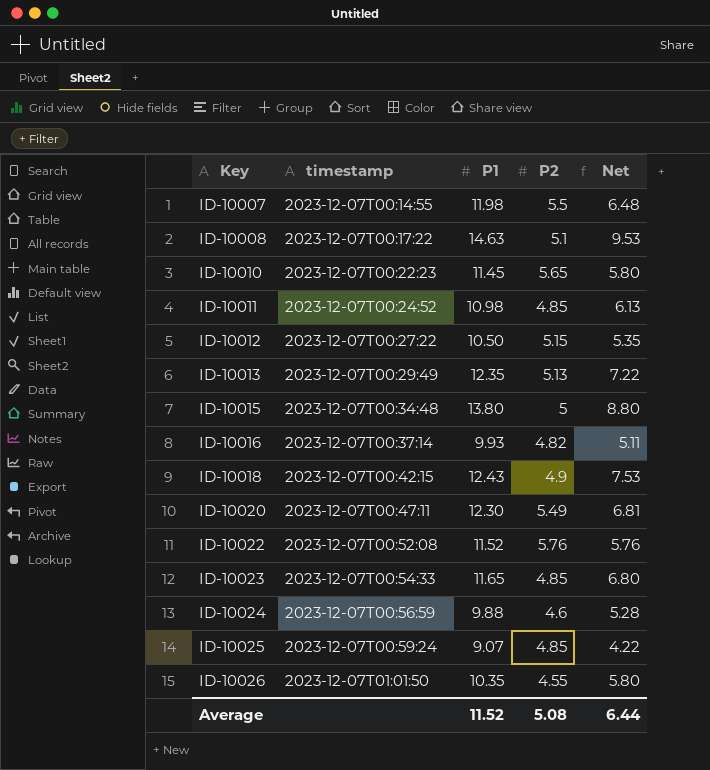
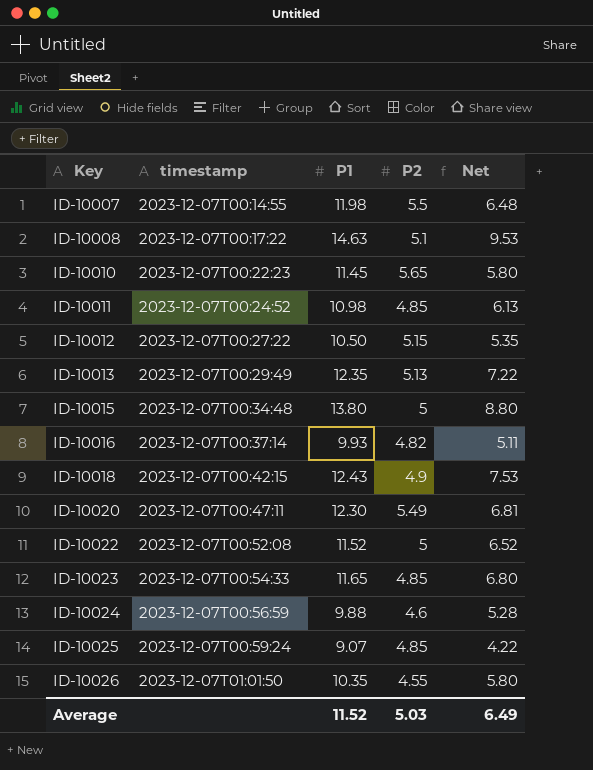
ID-10022 | P2: 5.76 -> 5
ID-10022 | Net: 5.76 -> 6.52
Average | P2: 5.08 -> 5.03
Average | Net: 6.44 -> 6.49

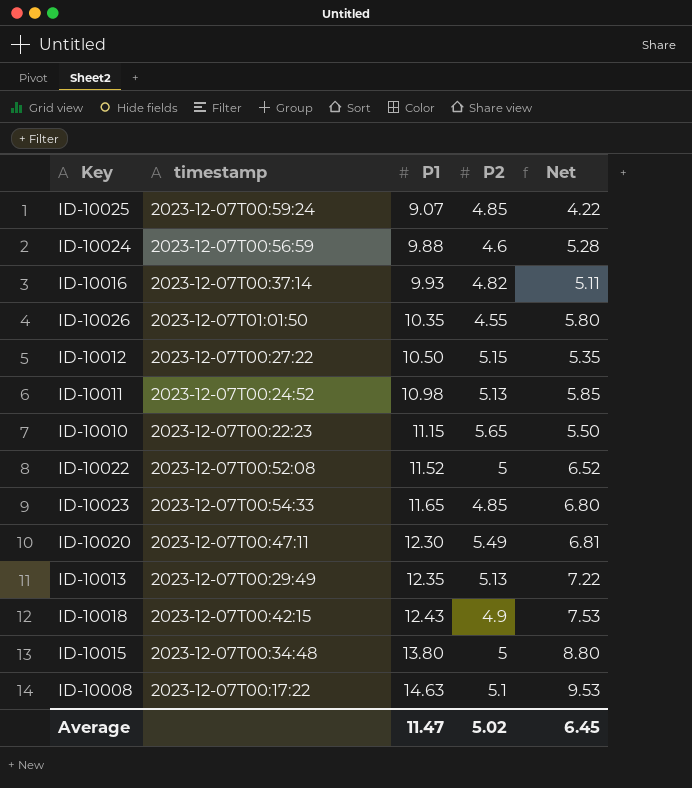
row order: Key ascending -> P1 ascending
row ID-10007: 2023-12-07T00:14:55 | 11.98 | 5.5 | 6.48 -> none
ID-10011 | P2: 4.85 -> 5.13
ID-10011 | Net: 6.13 -> 5.85
ID-10010 | P1: 11.45 -> 11.15
ID-10010 | Net: 5.80 -> 5.50
Average | P1: 11.52 -> 11.47
Average | P2: 5.03 -> 5.02
Average | Net: 6.49 -> 6.45

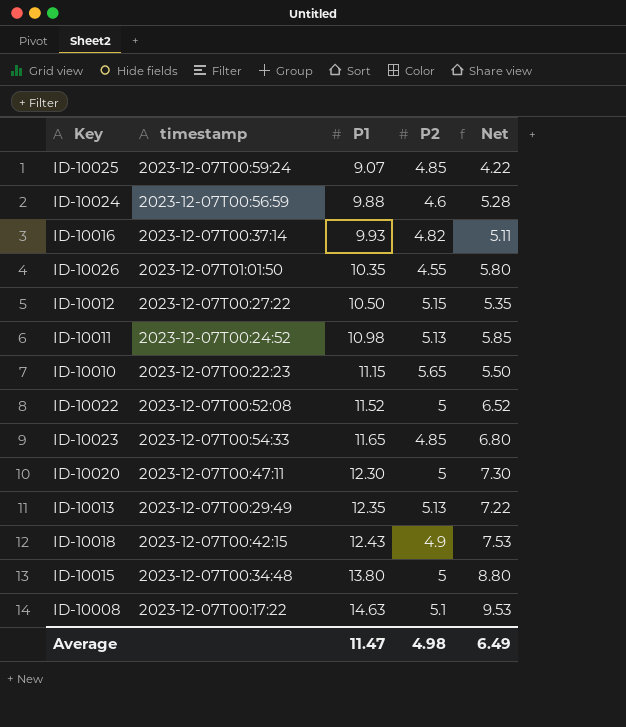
ID-10020 | P2: 5.49 -> 5
ID-10020 | Net: 6.81 -> 7.30
Average | P2: 5.02 -> 4.98
Average | Net: 6.45 -> 6.49

